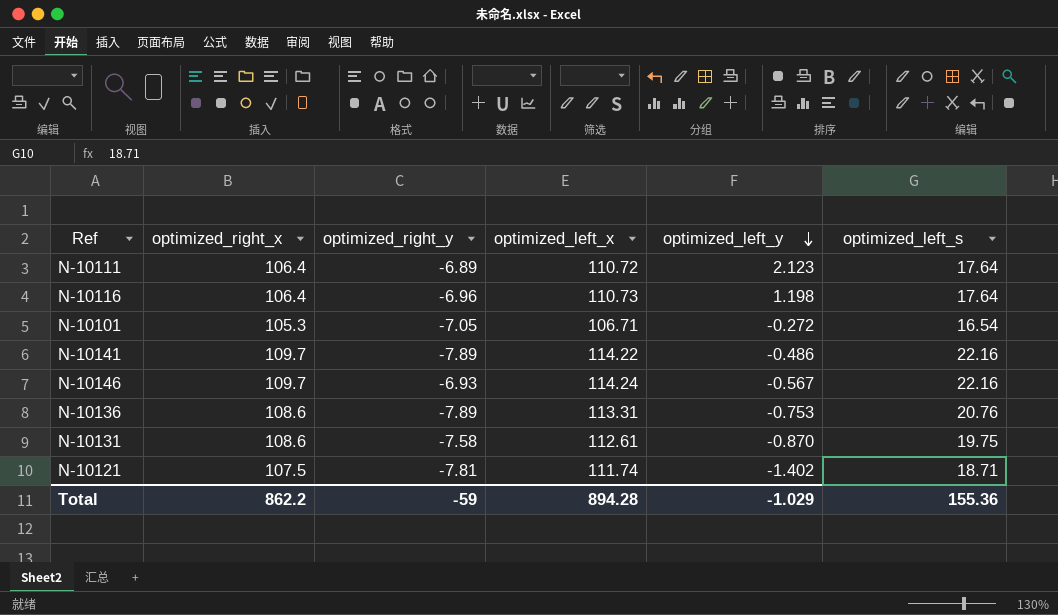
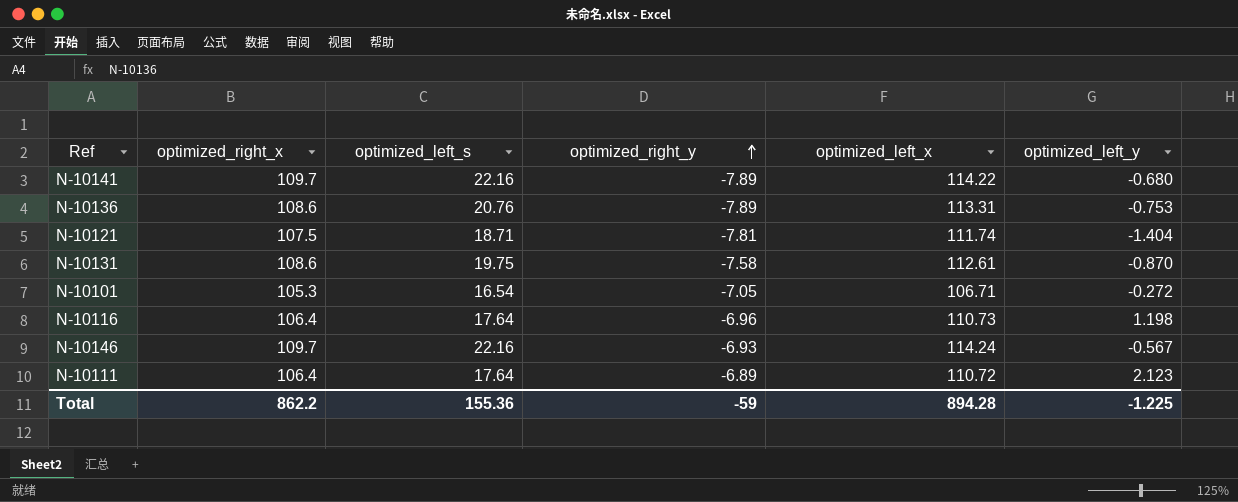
row order: optimized_left_y descending -> optimized_right_y ascending
column optimized_left_s | position: 6 -> 3
N-10141 | optimized_left_y: -0.486 -> -0.680
N-10121 | optimized_left_y: -1.402 -> -1.404
Total | optimized_left_y: -1.029 -> -1.225

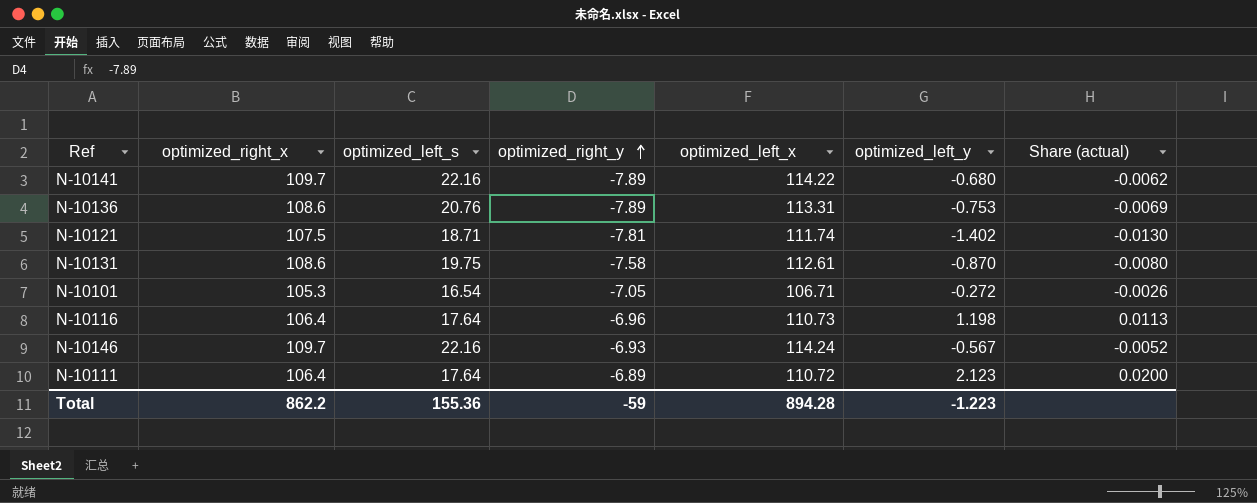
column Share (actual) | formula: none -> [optimized_left_y] / [optimized_right_x]
N-10121 | optimized_left_y: -1.404 -> -1.402
Total | optimized_left_y: -1.225 -> -1.223

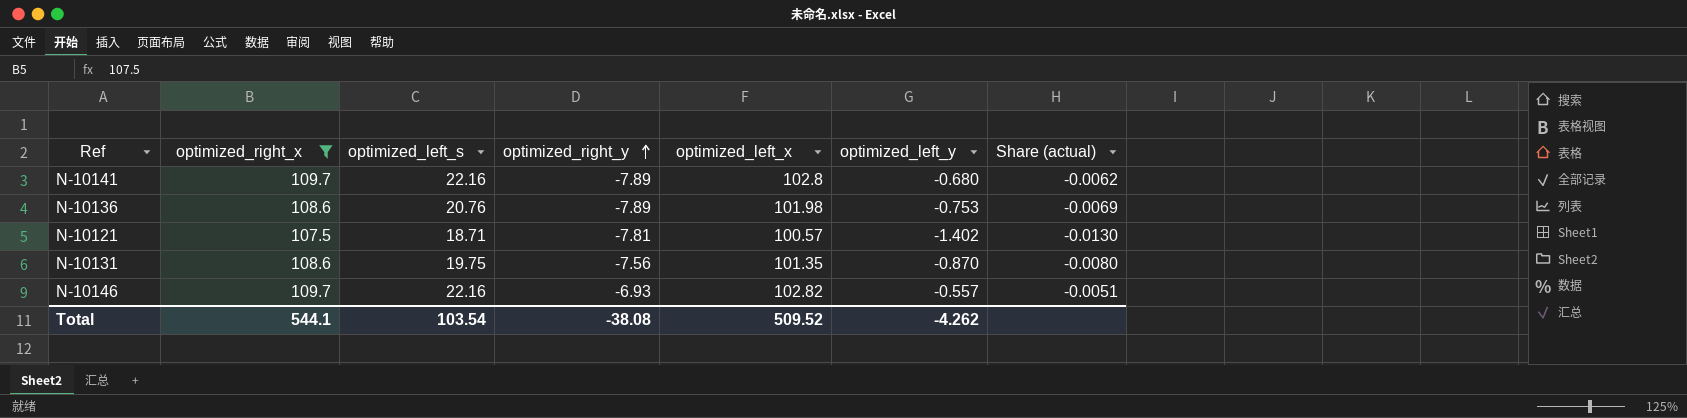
filter: none -> optimized_right_x >= 107.5
N-10141 | optimized_left_x: 114.22 -> 102.8
N-10136 | optimized_left_x: 113.31 -> 101.98
N-10121 | optimized_left_x: 111.74 -> 100.57
N-10131 | optimized_right_y: -7.58 -> -7.56
N-10131 | optimized_left_x: 112.61 -> 101.35
N-10146 | optimized_left_x: 114.24 -> 102.82
N-10146 | optimized_left_y: -0.567 -> -0.557
N-10146 | Share (actual): -0.0052 -> -0.0051
Total | optimized_right_x: 862.2 -> 544.1
Total | optimized_left_s: 155.36 -> 103.54
Total | optimized_right_y: -59 -> -38.08
Total | optimized_left_x: 894.28 -> 509.52
Total | optimized_left_y: -1.223 -> -4.262

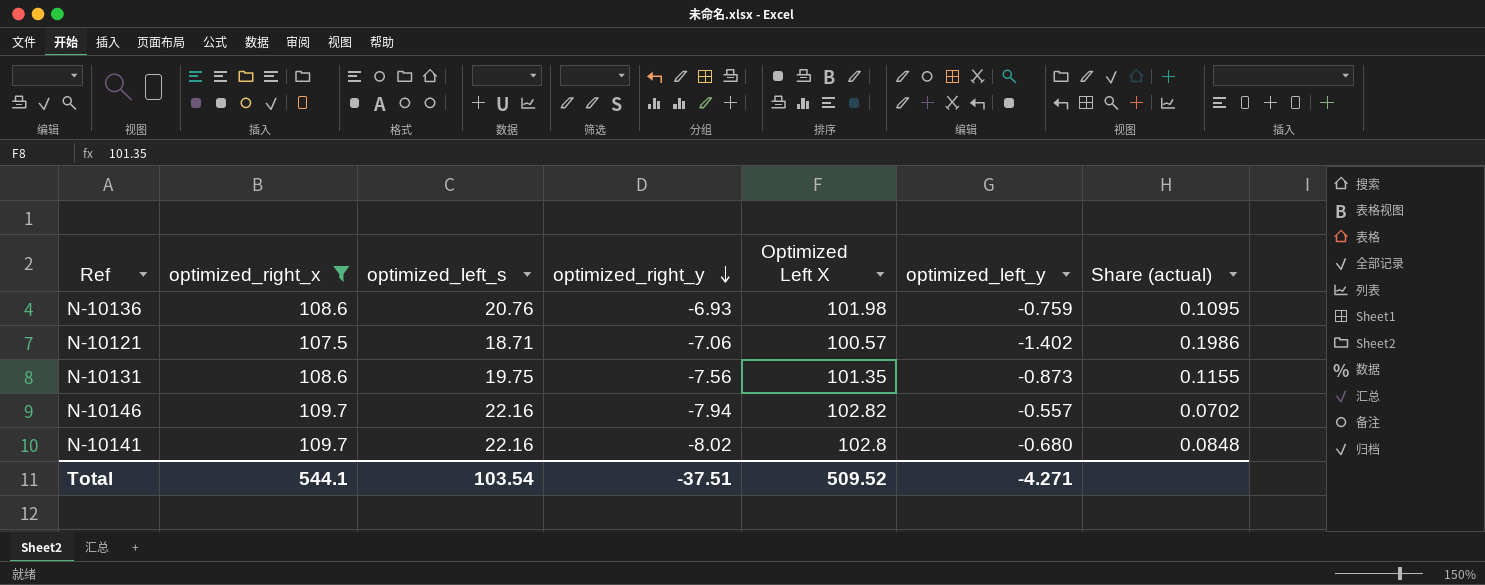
row order: optimized_right_y ascending -> optimized_right_y descending
column name: optimized_left_x -> Optimized Left X
column Share (actual) | formula: [optimized_left_y] / [optimized_right_x] -> [optimized_left_y] / [optimized_right_y]
N-10136 | optimized_right_y: -7.89 -> -6.93
N-10136 | optimized_left_y: -0.753 -> -0.759
N-10121 | optimized_right_y: -7.81 -> -7.06
N-10131 | optimized_left_y: -0.870 -> -0.873
N-10146 | optimized_right_y: -6.93 -> -7.94
N-10141 | optimized_right_y: -7.89 -> -8.02
Total | optimized_right_y: -38.08 -> -37.51
Total | optimized_left_y: -4.262 -> -4.271

